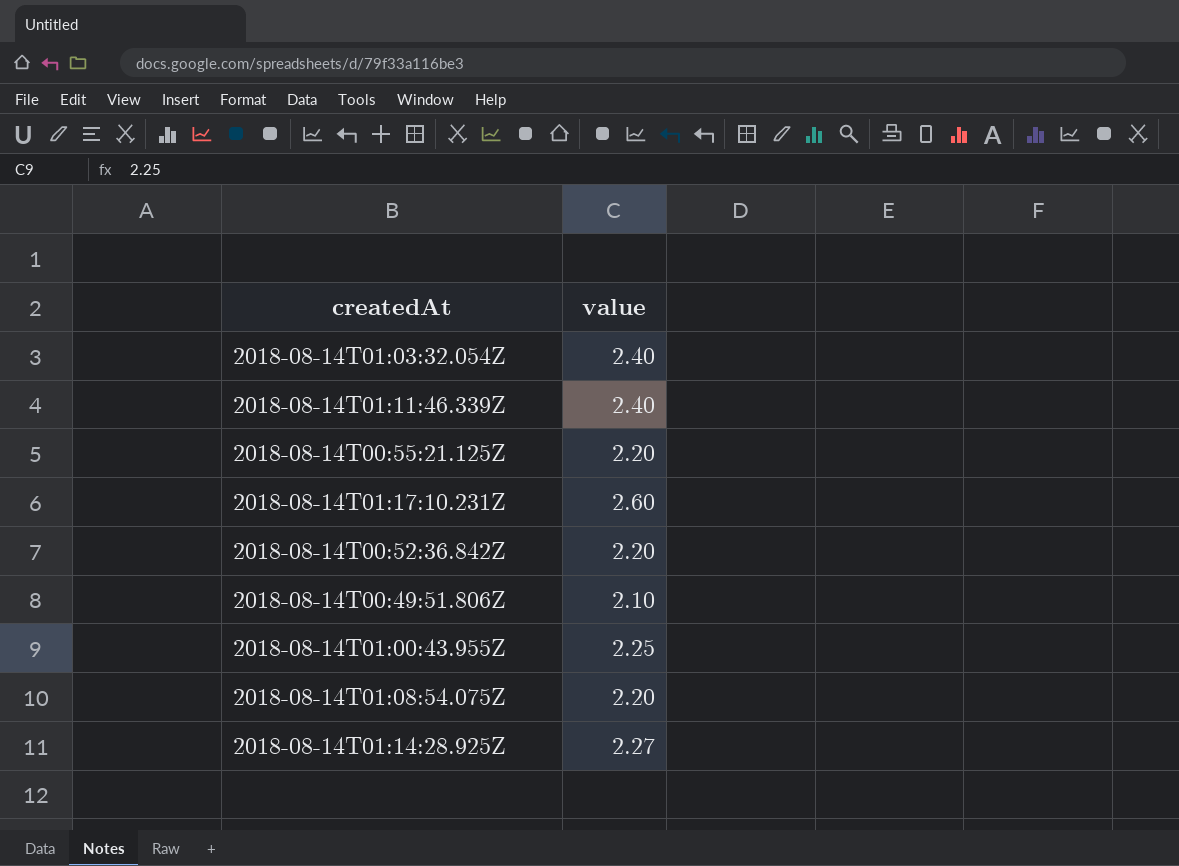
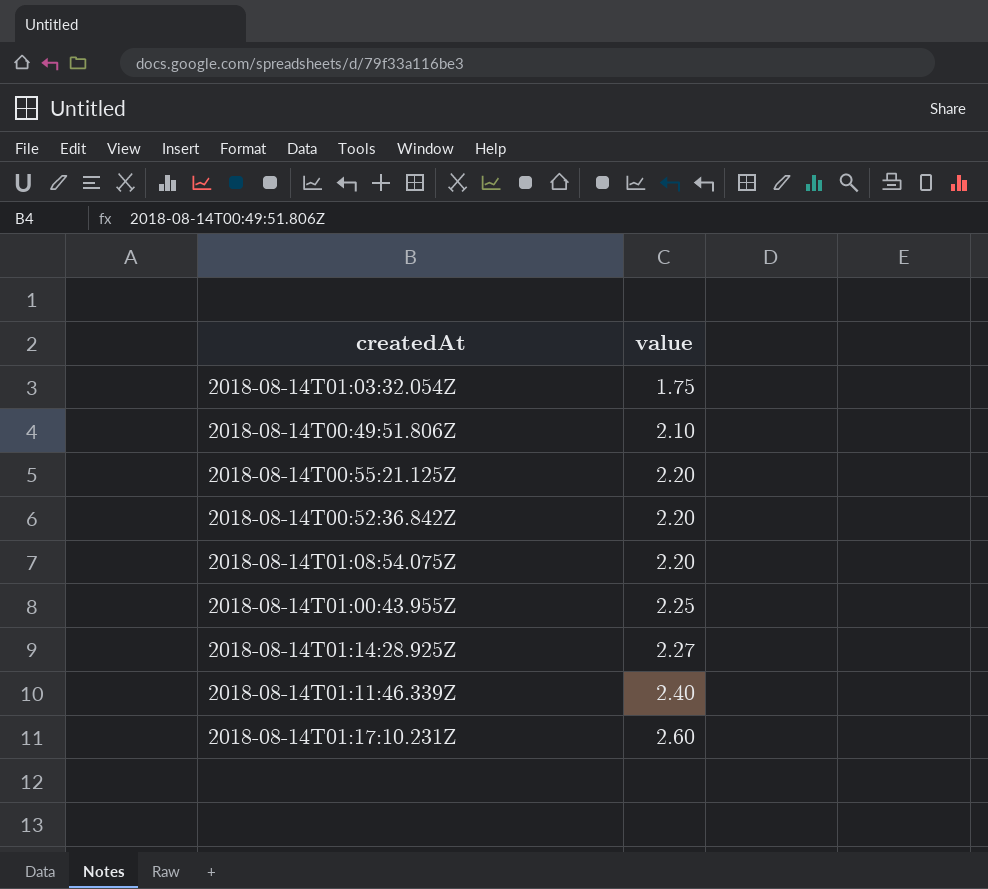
row order: none -> value ascending
2018-08-14T01:03:32.054Z | value: 2.40 -> 1.75

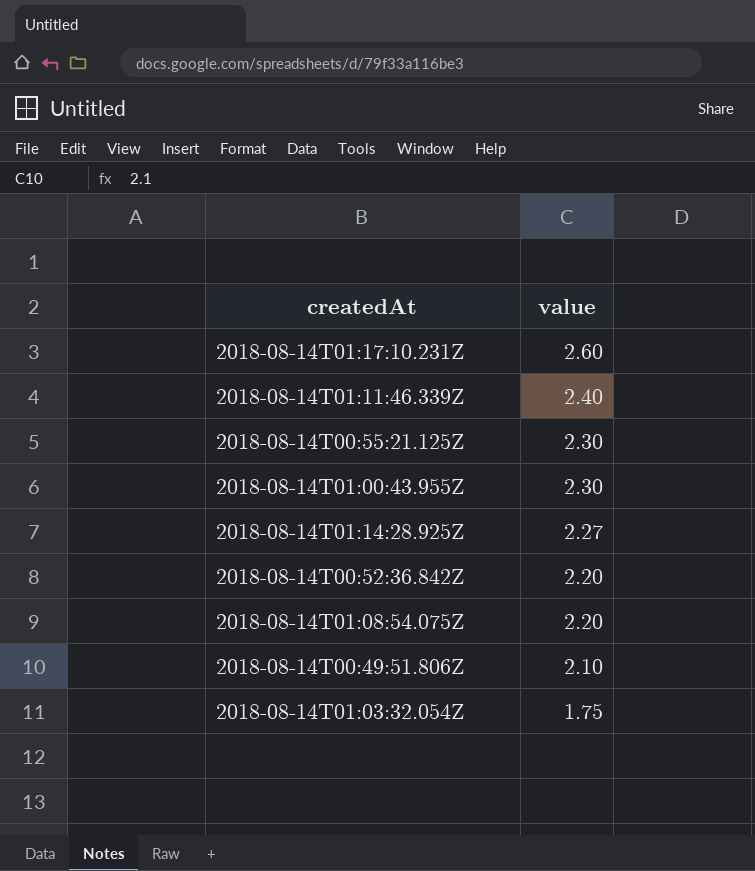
row order: value ascending -> value descending
2018-08-14T00:55:21.125Z | value: 2.20 -> 2.30
2018-08-14T01:00:43.955Z | value: 2.25 -> 2.30

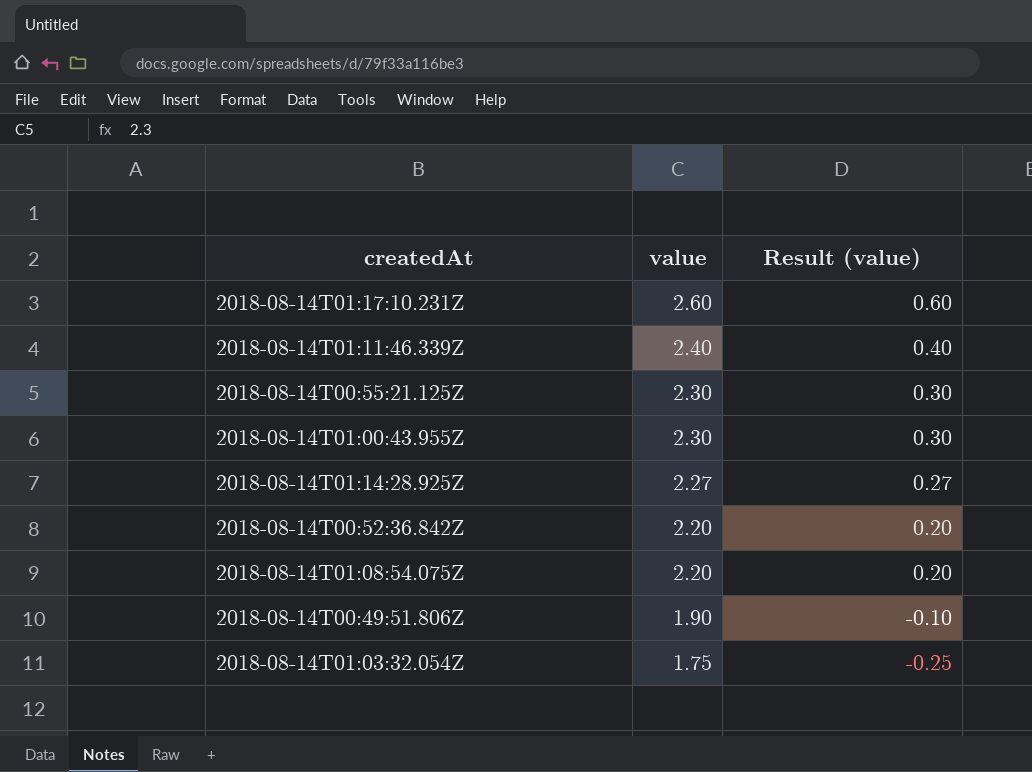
column Result (value) | formula: none -> [value] - 2
2018-08-14T00:49:51.806Z | value: 2.10 -> 1.90

